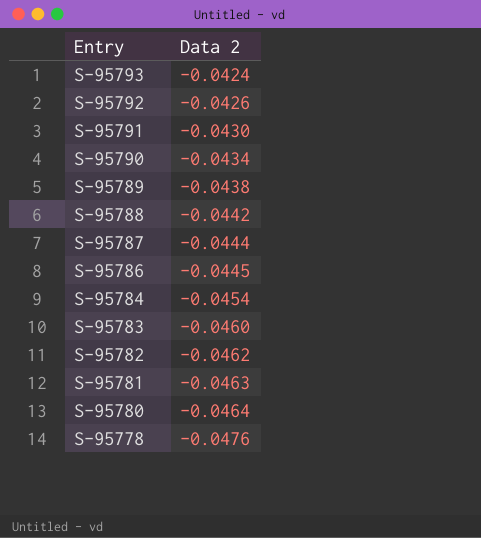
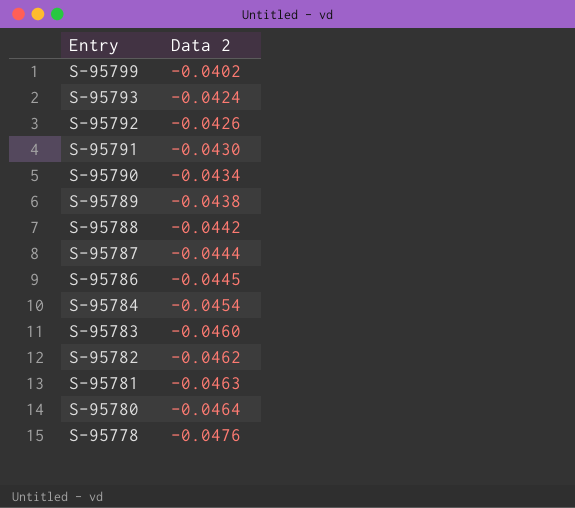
row S-95799: none -> -0.0402

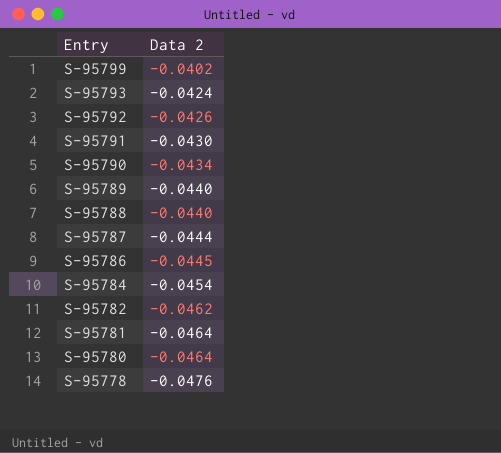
row S-95783: -0.0460 -> none
S-95789 | Data 2: -0.0438 -> -0.0440
S-95788 | Data 2: -0.0442 -> -0.0440
S-95781 | Data 2: -0.0463 -> -0.0464

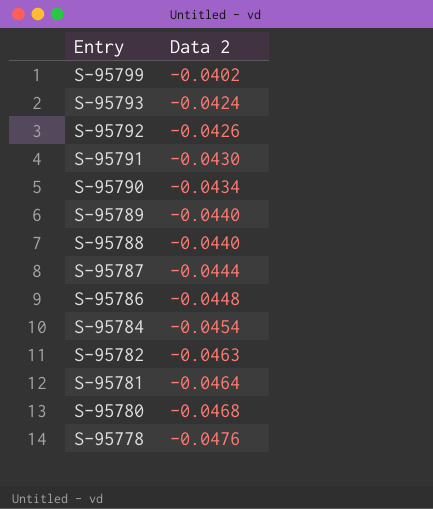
S-95786 | Data 2: -0.0445 -> -0.0448
S-95782 | Data 2: -0.0462 -> -0.0463
S-95780 | Data 2: -0.0464 -> -0.0468

